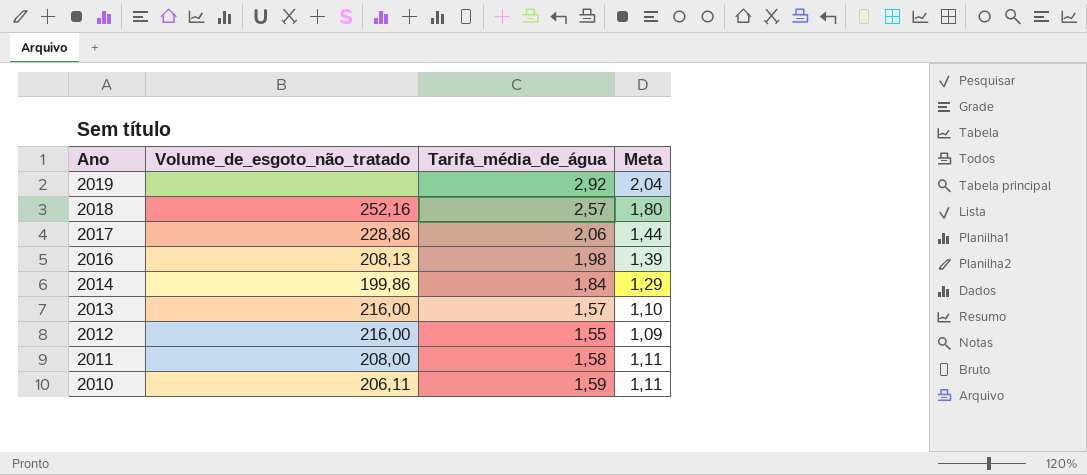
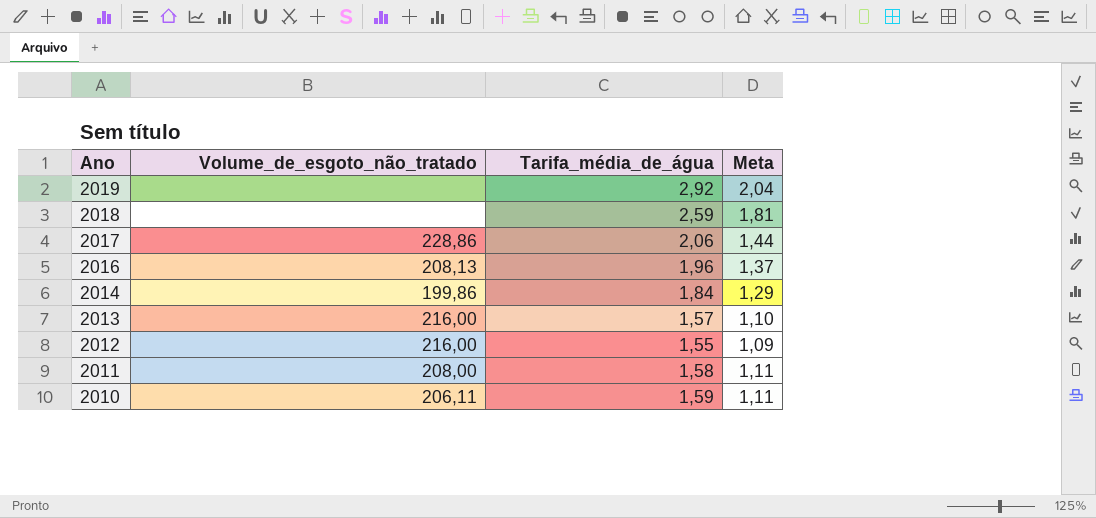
2018 | Volume_de_esgoto_não_tratado: 252,16 -> none
2018 | Tarifa_média_de_água: 2,57 -> 2,59
2018 | Meta: 1,80 -> 1,81
2016 | Tarifa_média_de_água: 1,98 -> 1,96
2016 | Meta: 1,39 -> 1,37

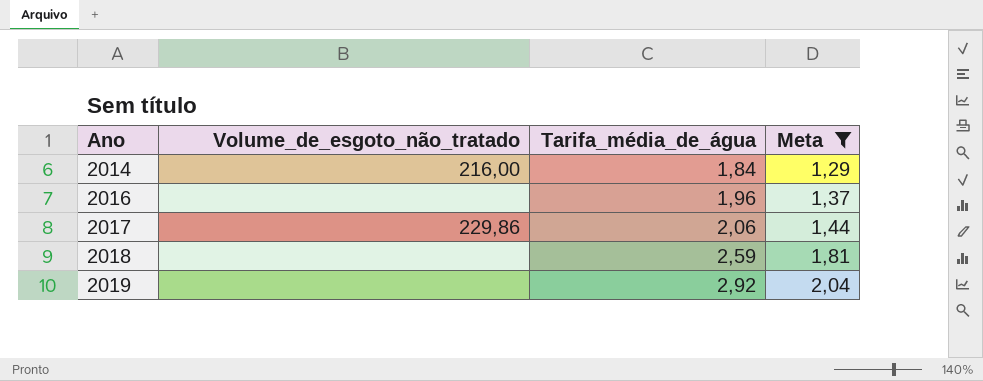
filter: none -> Meta >= 1,29
row order: Ano descending -> Ano ascending
2014 | Volume_de_esgoto_não_tratado: 199,86 -> 216,00
2016 | Volume_de_esgoto_não_tratado: 208,13 -> none
2017 | Volume_de_esgoto_não_tratado: 228,86 -> 229,86

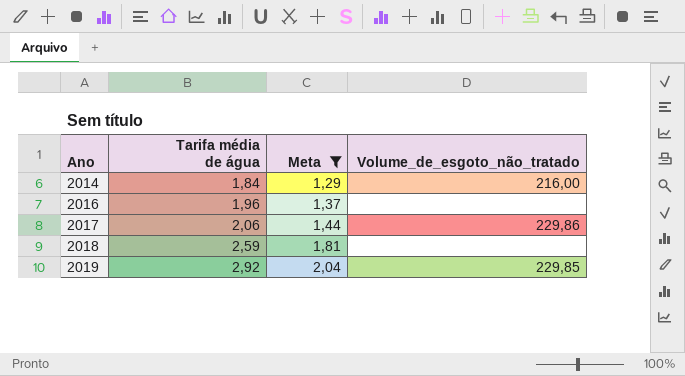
column name: Tarifa_média_de_água -> Tarifa média de água
column Volume_de_esgoto_não_tratado | position: 2 -> 4
2019 | Volume_de_esgoto_não_tratado: none -> 229,85

